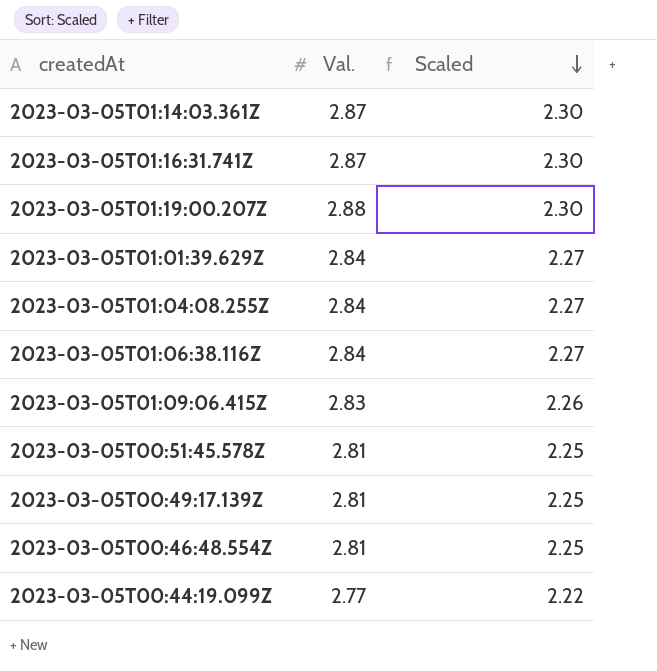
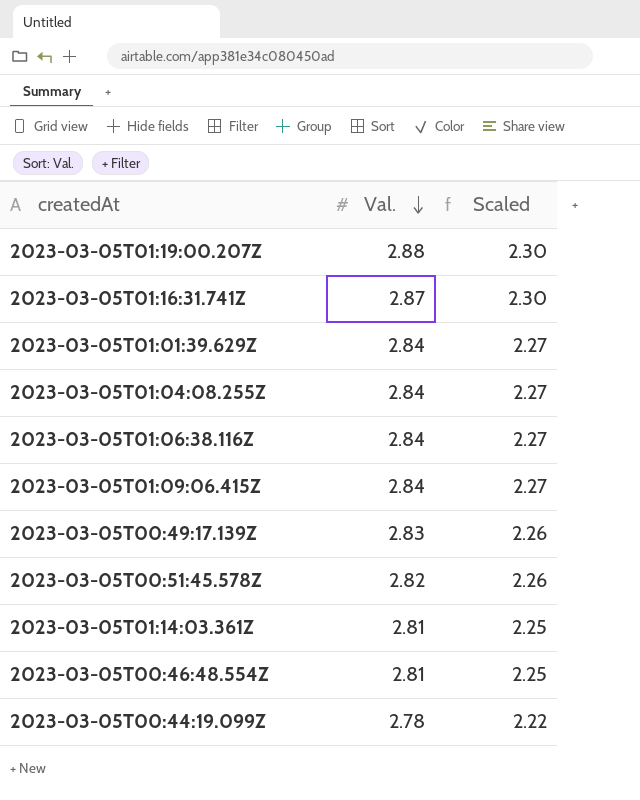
row order: Scaled descending -> Val. descending
2023-03-05T01:09:06.415Z | Val.: 2.83 -> 2.84
2023-03-05T01:09:06.415Z | Scaled: 2.26 -> 2.27
2023-03-05T00:49:17.139Z | Val.: 2.81 -> 2.83
2023-03-05T00:49:17.139Z | Scaled: 2.25 -> 2.26
2023-03-05T00:51:45.578Z | Val.: 2.81 -> 2.82
2023-03-05T00:51:45.578Z | Scaled: 2.25 -> 2.26
2023-03-05T01:14:03.361Z | Val.: 2.87 -> 2.81
2023-03-05T01:14:03.361Z | Scaled: 2.30 -> 2.25
2023-03-05T00:44:19.099Z | Val.: 2.77 -> 2.78

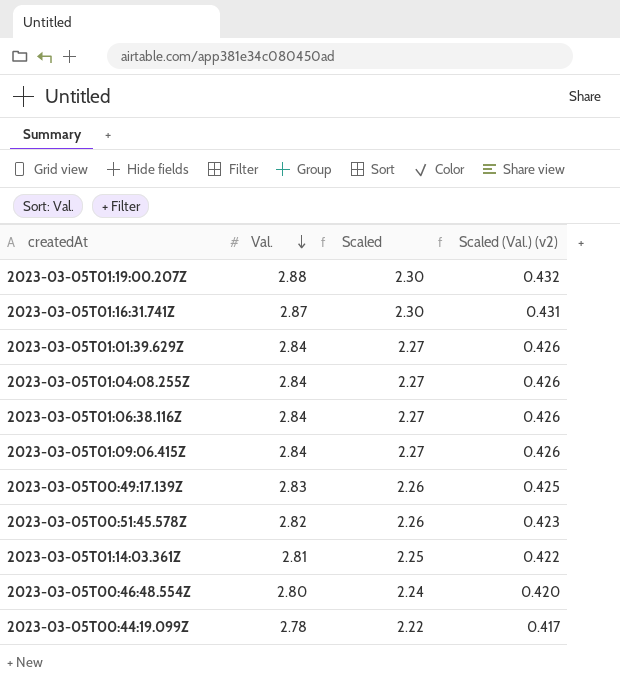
column Scaled (Val.) (v2) | formula: none -> [Val.] * 0.15
2023-03-05T00:46:48.554Z | Val.: 2.81 -> 2.80
2023-03-05T00:46:48.554Z | Scaled: 2.25 -> 2.24

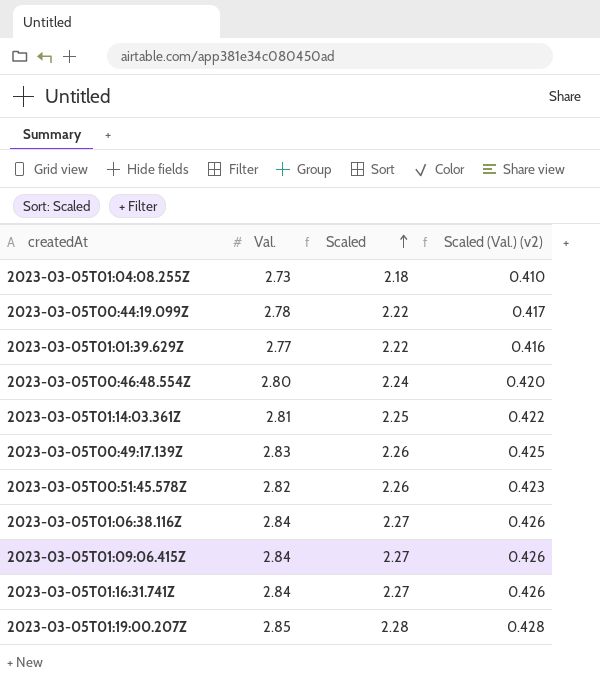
row order: Val. descending -> Scaled ascending
2023-03-05T01:04:08.255Z | Val.: 2.84 -> 2.73
2023-03-05T01:04:08.255Z | Scaled: 2.27 -> 2.18
2023-03-05T01:04:08.255Z | Scaled (Val.) (v2): 0.426 -> 0.410
2023-03-05T01:01:39.629Z | Val.: 2.84 -> 2.77
2023-03-05T01:01:39.629Z | Scaled: 2.27 -> 2.22
2023-03-05T01:01:39.629Z | Scaled (Val.) (v2): 0.426 -> 0.416
2023-03-05T01:16:31.741Z | Val.: 2.87 -> 2.84
2023-03-05T01:16:31.741Z | Scaled: 2.30 -> 2.27
2023-03-05T01:16:31.741Z | Scaled (Val.) (v2): 0.431 -> 0.426
2023-03-05T01:19:00.207Z | Val.: 2.88 -> 2.85
2023-03-05T01:19:00.207Z | Scaled: 2.30 -> 2.28
2023-03-05T01:19:00.207Z | Scaled (Val.) (v2): 0.432 -> 0.428

